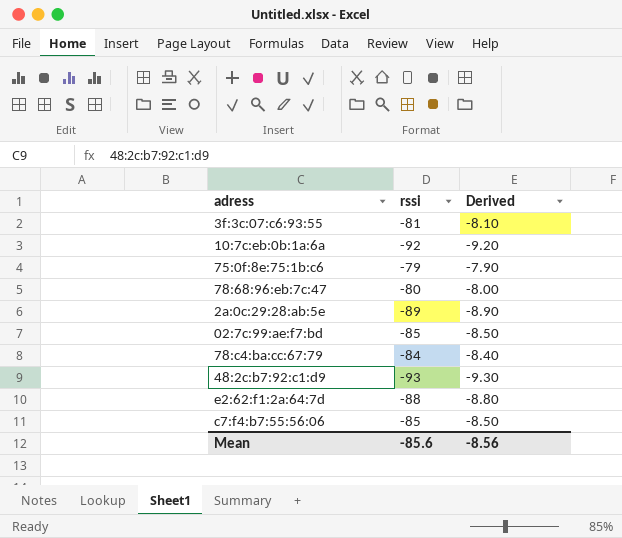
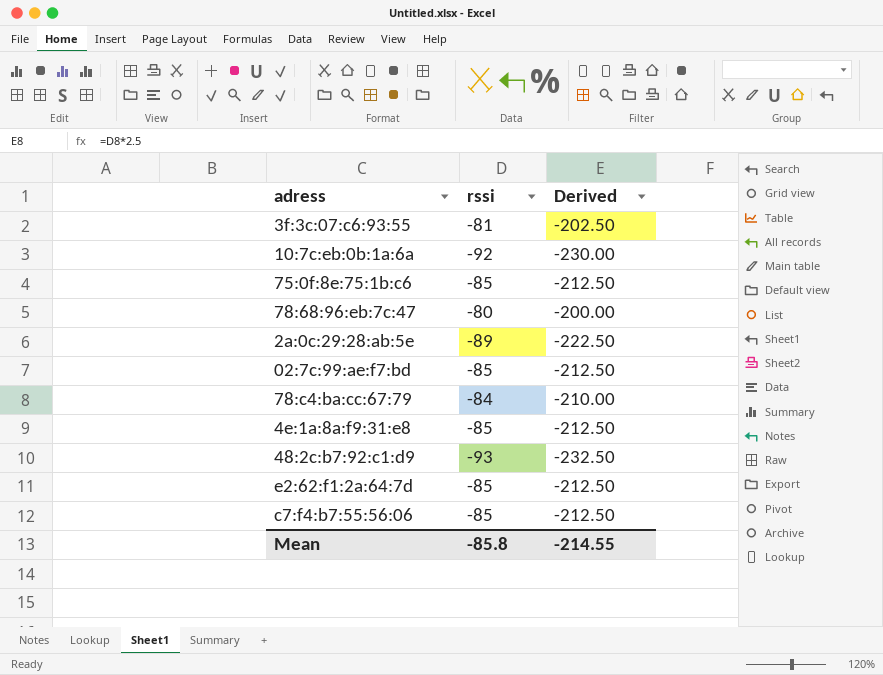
column Derived | formula: [rssi] * 0.1 -> [rssi] * 2.5
75:0f:8e:75:1b:c6 | rssi: -79 -> -85
row 4e:1a:8a:f9:31:e8: none -> -85 | -212.50
e2:62:f1:2a:64:7d | rssi: -88 -> -85
Mean | rssi: -85.6 -> -85.8
Mean | Derived: -8.56 -> -214.55

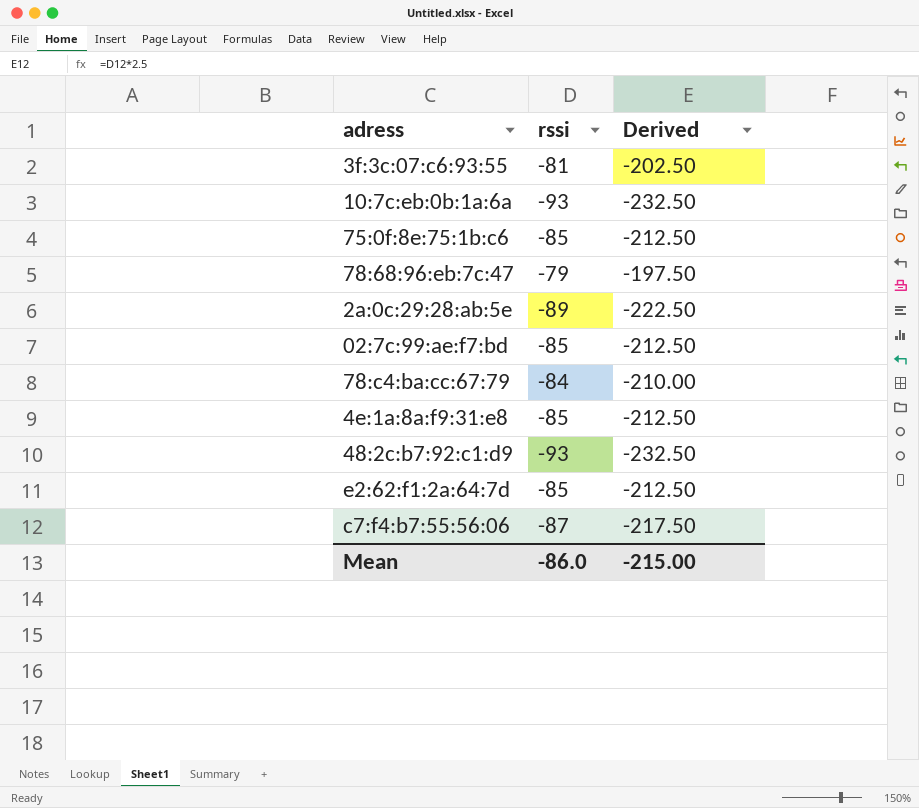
10:7c:eb:0b:1a:6a | rssi: -92 -> -93
10:7c:eb:0b:1a:6a | Derived: -230.00 -> -232.50
78:68:96:eb:7c:47 | rssi: -80 -> -79
78:68:96:eb:7c:47 | Derived: -200.00 -> -197.50
c7:f4:b7:55:56:06 | rssi: -85 -> -87
c7:f4:b7:55:56:06 | Derived: -212.50 -> -217.50
Mean | rssi: -85.8 -> -86.0
Mean | Derived: -214.55 -> -215.00

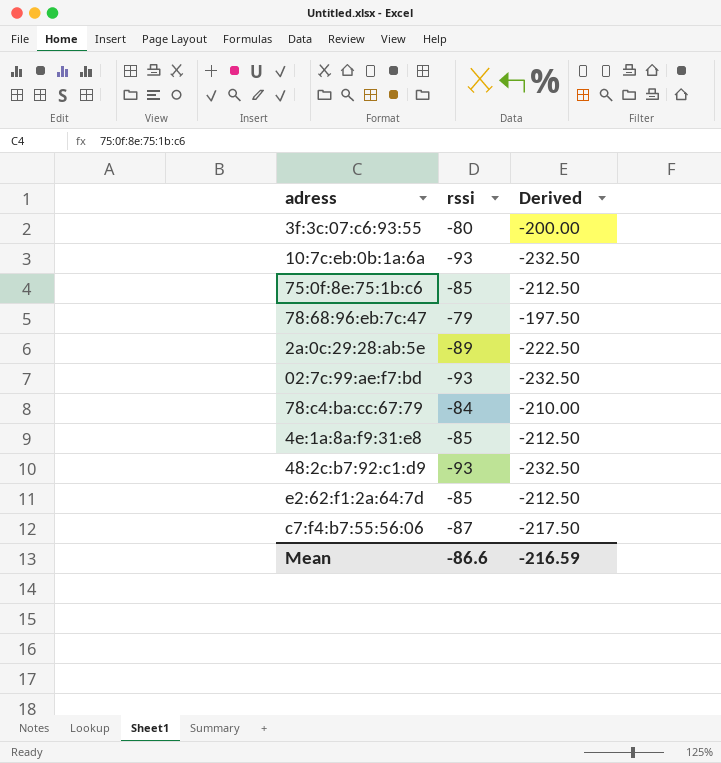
3f:3c:07:c6:93:55 | rssi: -81 -> -80
3f:3c:07:c6:93:55 | Derived: -202.50 -> -200.00
02:7c:99:ae:f7:bd | rssi: -85 -> -93
02:7c:99:ae:f7:bd | Derived: -212.50 -> -232.50
Mean | rssi: -86.0 -> -86.6
Mean | Derived: -215.00 -> -216.59

